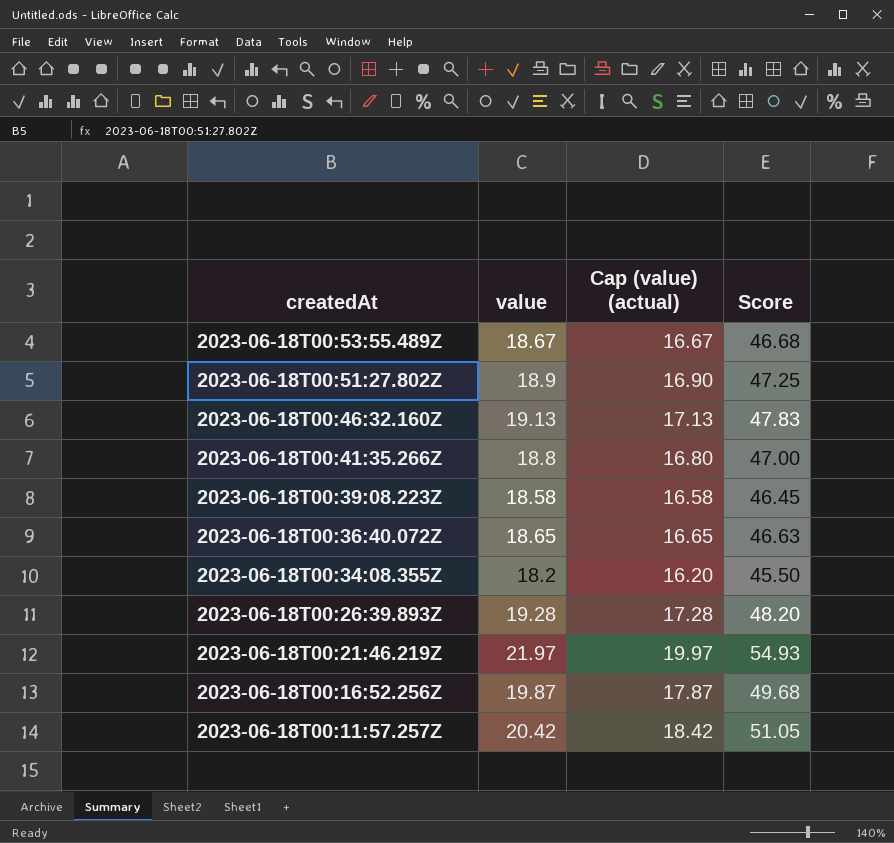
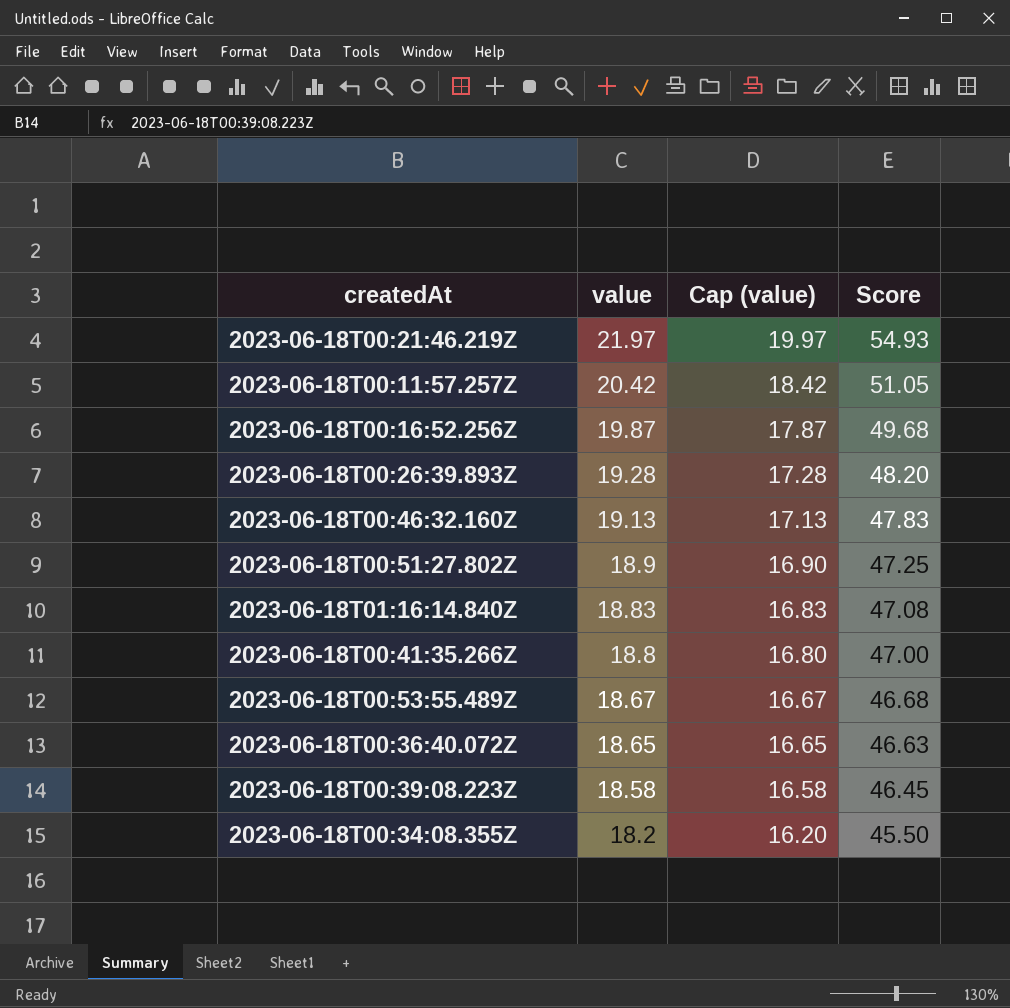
row order: createdAt descending -> value descending
column name: Cap (value) (actual) -> Cap (value)
row 2023-06-18T01:16:14.840Z: none -> 18.83 | 16.83 | 47.08

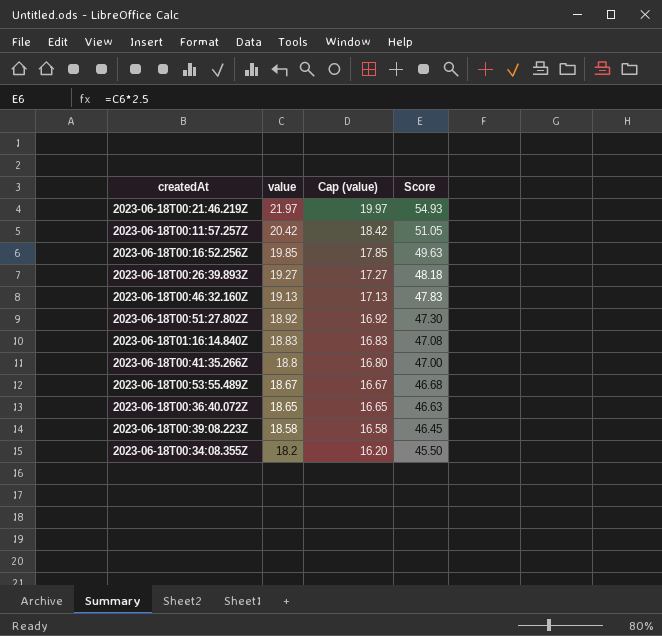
2023-06-18T00:16:52.256Z | value: 19.87 -> 19.85
2023-06-18T00:16:52.256Z | Cap (value): 17.87 -> 17.85
2023-06-18T00:16:52.256Z | Score: 49.68 -> 49.63
2023-06-18T00:26:39.893Z | value: 19.28 -> 19.27
2023-06-18T00:26:39.893Z | Cap (value): 17.28 -> 17.27
2023-06-18T00:26:39.893Z | Score: 48.20 -> 48.18
2023-06-18T00:51:27.802Z | value: 18.9 -> 18.92
2023-06-18T00:51:27.802Z | Cap (value): 16.90 -> 16.92
2023-06-18T00:51:27.802Z | Score: 47.25 -> 47.30

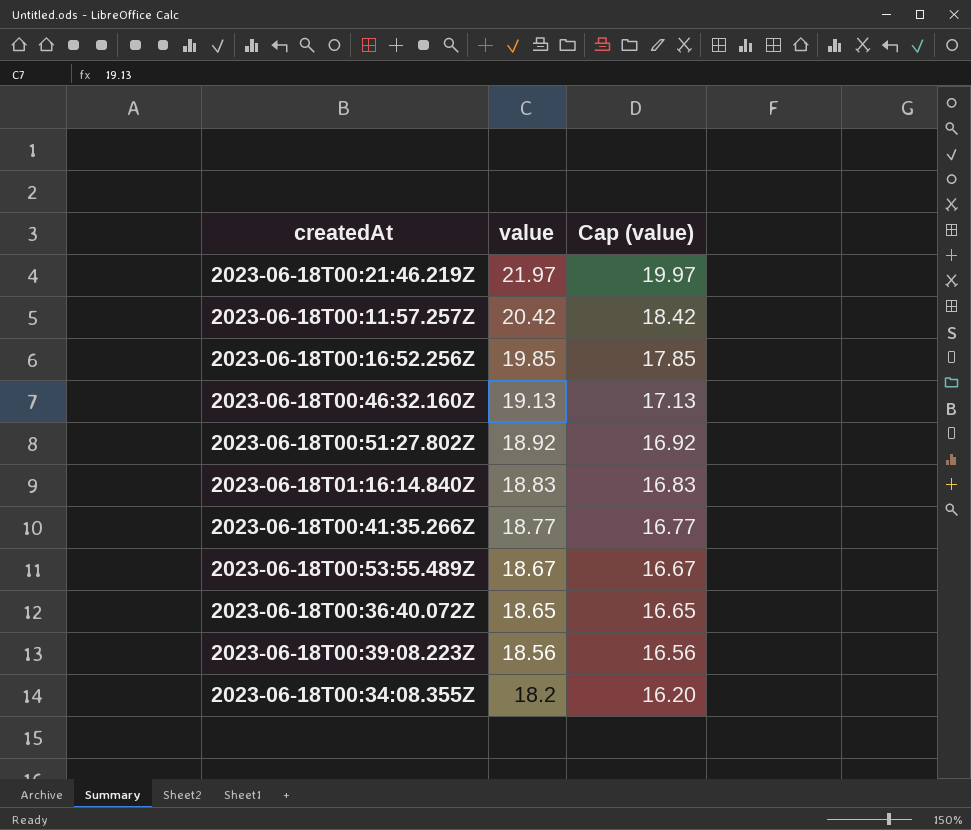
column Score | formula: [value] * 2.5 -> none
row 2023-06-18T00:26:39.893Z: 19.27 | 17.27 | 48.18 -> none
2023-06-18T00:41:35.266Z | value: 18.8 -> 18.77
2023-06-18T00:41:35.266Z | Cap (value): 16.80 -> 16.77
2023-06-18T00:39:08.223Z | value: 18.58 -> 18.56
2023-06-18T00:39:08.223Z | Cap (value): 16.58 -> 16.56

